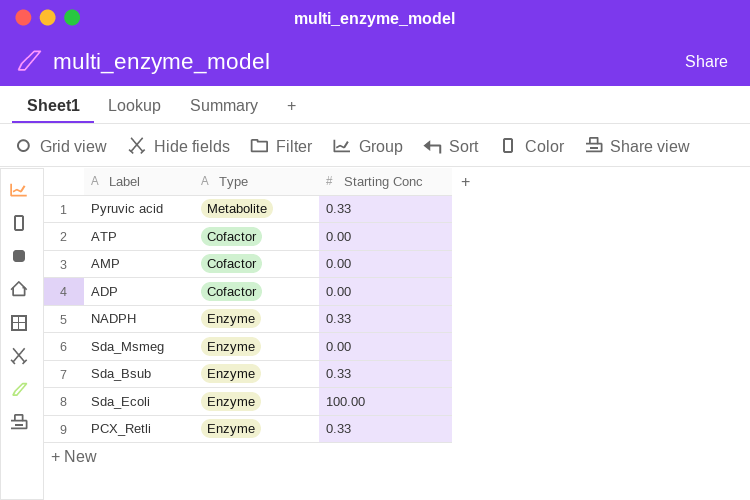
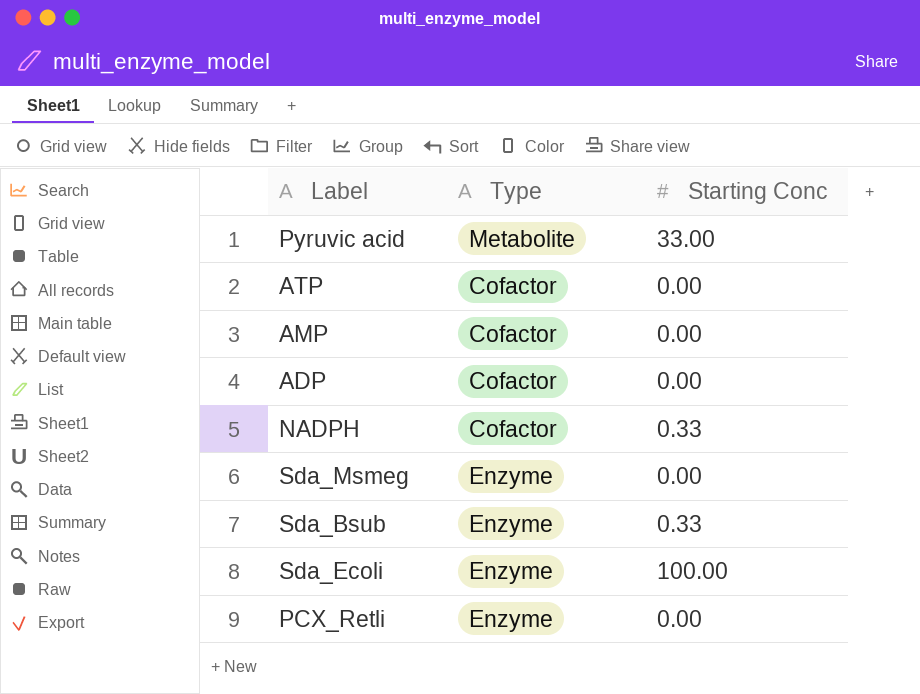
Pyruvic acid | Starting Conc: 0.33 -> 33.00
NADPH | Type: Enzyme -> Cofactor
PCX_Retli | Starting Conc: 0.33 -> 0.00

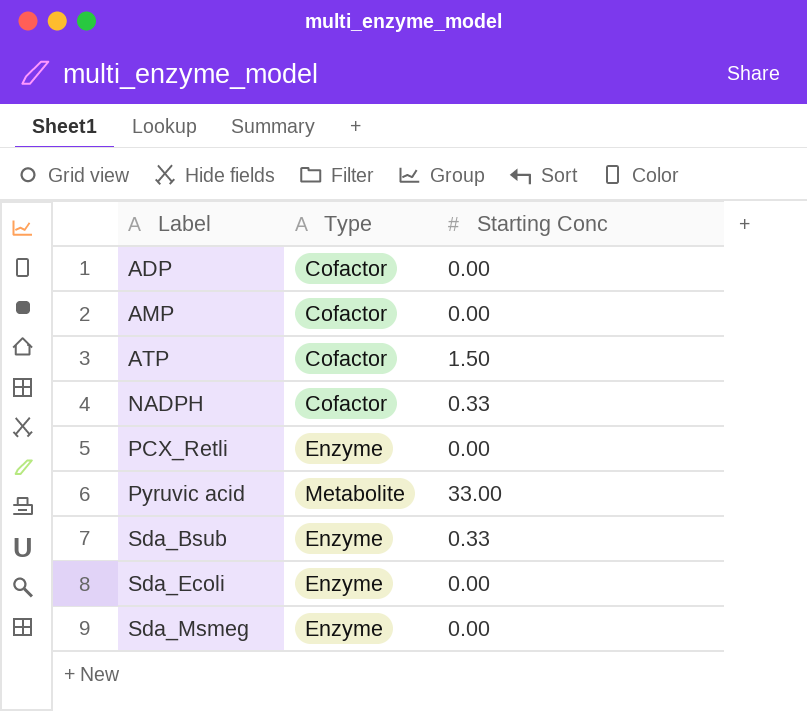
row order: none -> Label ascending
ATP | Starting Conc: 0.00 -> 1.50
Sda_Ecoli | Starting Conc: 100.00 -> 0.00

